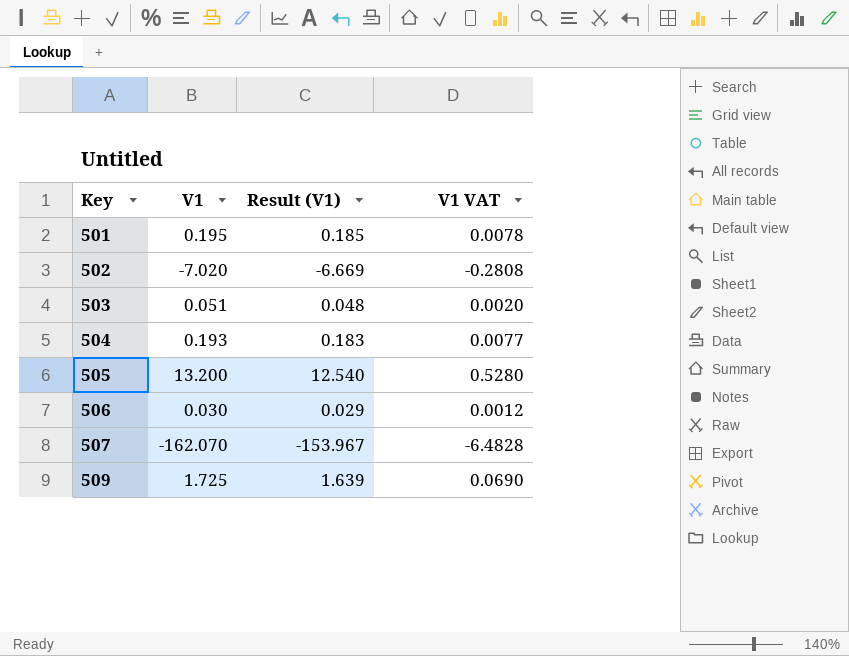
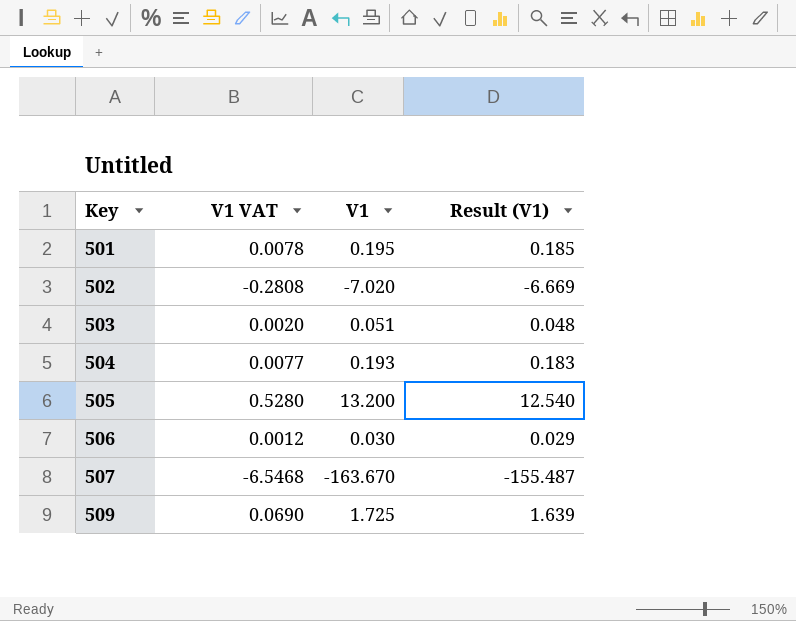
column V1 VAT | position: 4 -> 2
507 | V1 VAT: -6.4828 -> -6.5468
507 | V1: -162.070 -> -163.670
507 | Result (V1): -153.967 -> -155.487

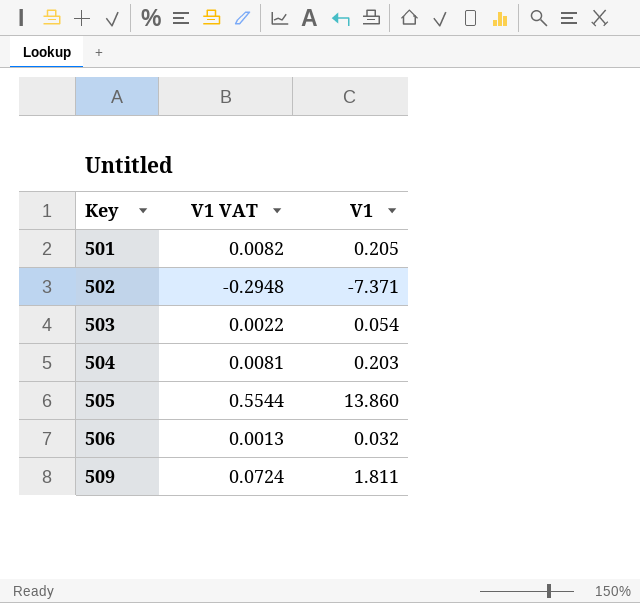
column Result (V1) | formula: [V1] * 0.95 -> none
row 507: -6.5468 | -163.670 | -155.487 -> none
501 | V1 VAT: 0.0078 -> 0.0082
501 | V1: 0.195 -> 0.205
502 | V1 VAT: -0.2808 -> -0.2948
502 | V1: -7.020 -> -7.371
503 | V1 VAT: 0.0020 -> 0.0022
503 | V1: 0.051 -> 0.054
504 | V1 VAT: 0.0077 -> 0.0081
504 | V1: 0.193 -> 0.203
505 | V1 VAT: 0.5280 -> 0.5544
505 | V1: 13.200 -> 13.860
506 | V1 VAT: 0.0012 -> 0.0013
506 | V1: 0.030 -> 0.032
509 | V1 VAT: 0.0690 -> 0.0724
509 | V1: 1.725 -> 1.811

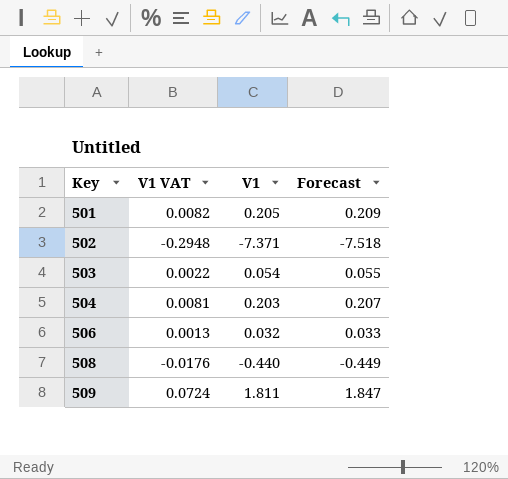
column Forecast | formula: none -> [V1] * 1.02
row 505: 0.5544 | 13.860 -> none
row 508: none -> -0.0176 | -0.440 | -0.449

